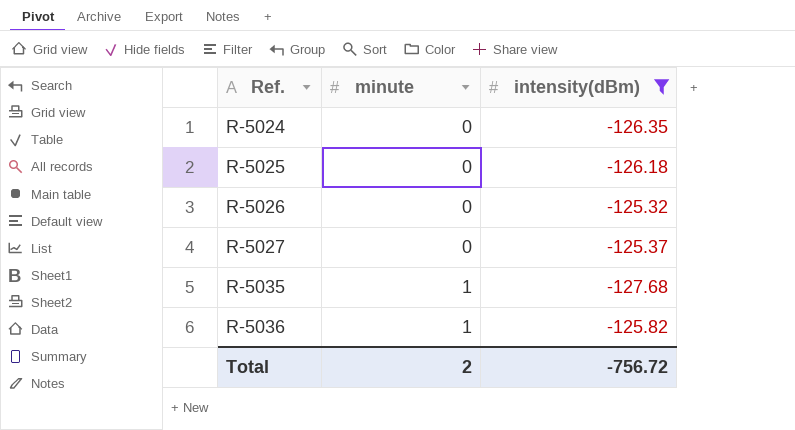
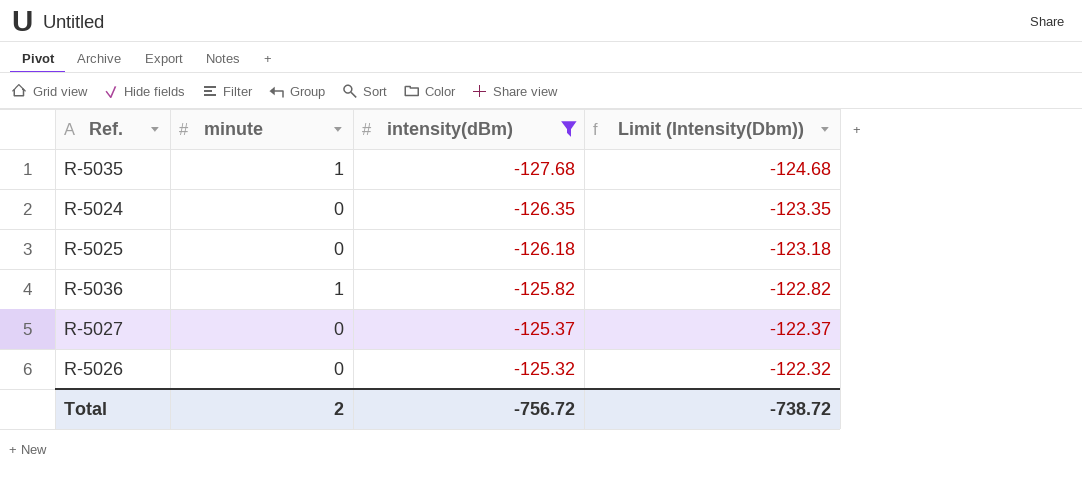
row order: Ref. ascending -> intensity(dBm) ascending
column Limit (Intensity(Dbm)) | formula: none -> [intensity(dBm)] + 3

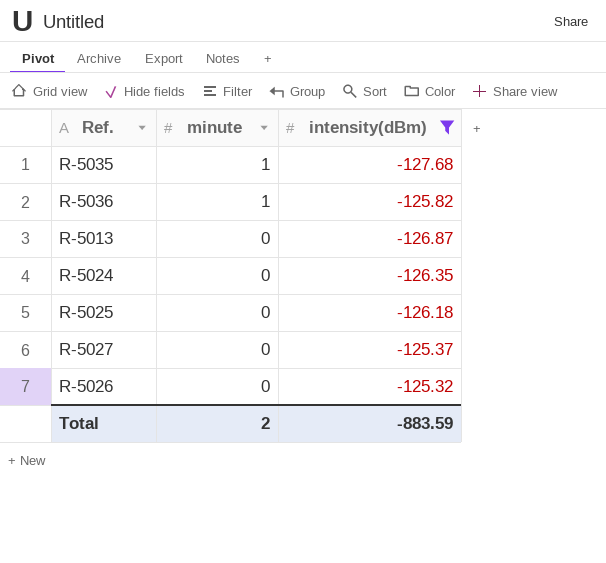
row order: intensity(dBm) ascending -> minute descending
column Limit (Intensity(Dbm)) | formula: [intensity(dBm)] + 3 -> none
row R-5013: none -> 0 | -126.87
Total | intensity(dBm): -756.72 -> -883.59

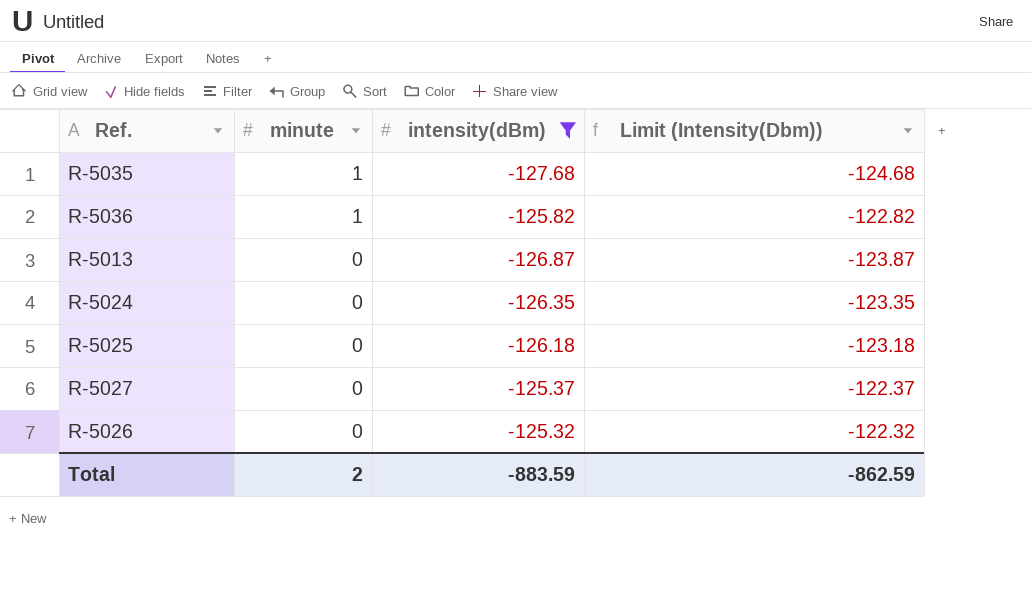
column Limit (Intensity(Dbm)) | formula: none -> [intensity(dBm)] + 3

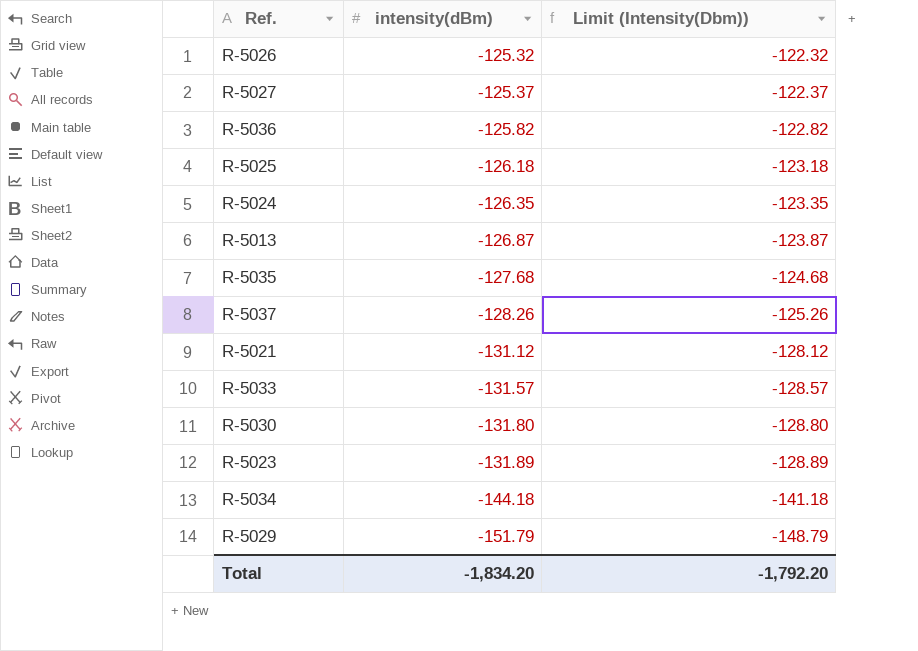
filter: intensity(dBm) >= -127.68 -> none
row order: minute descending -> intensity(dBm) descending
column minute | position: 2 -> none
Total | intensity(dBm): -883.59 -> -1,834.20
Total | Limit (Intensity(Dbm)): -862.59 -> -1,792.20

